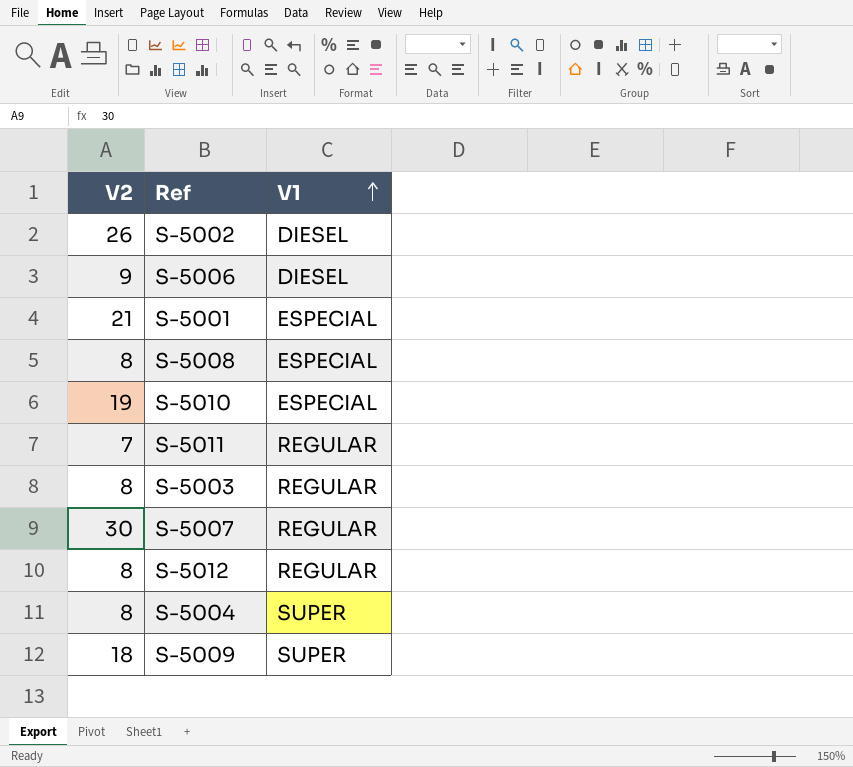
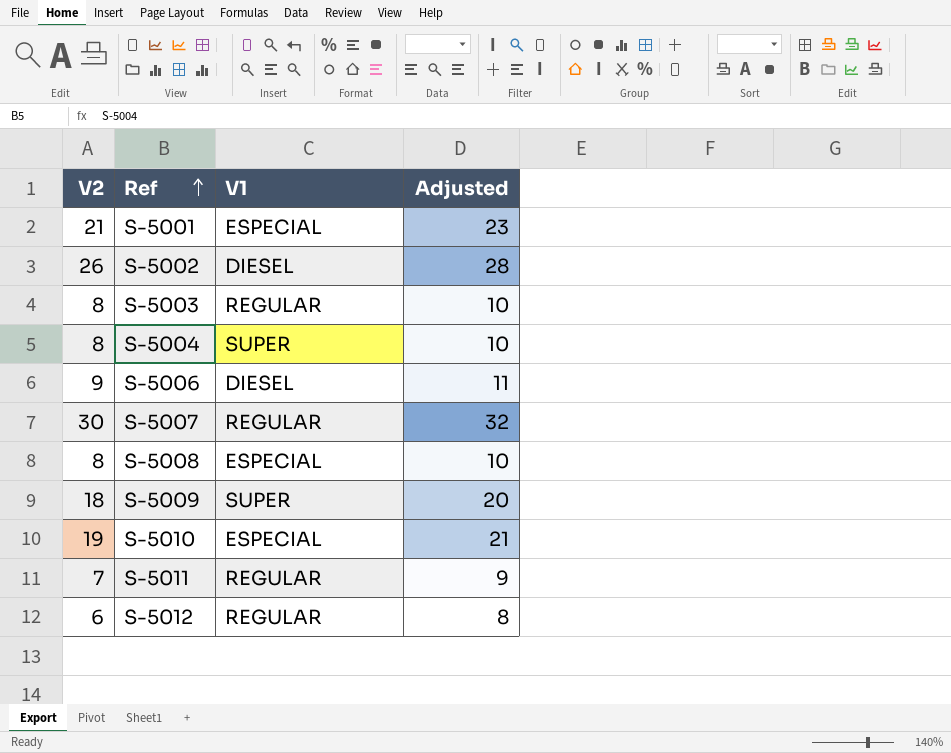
row order: V1 ascending -> Ref ascending
column Adjusted | formula: none -> [V2] + 2
S-5012 | V2: 8 -> 6

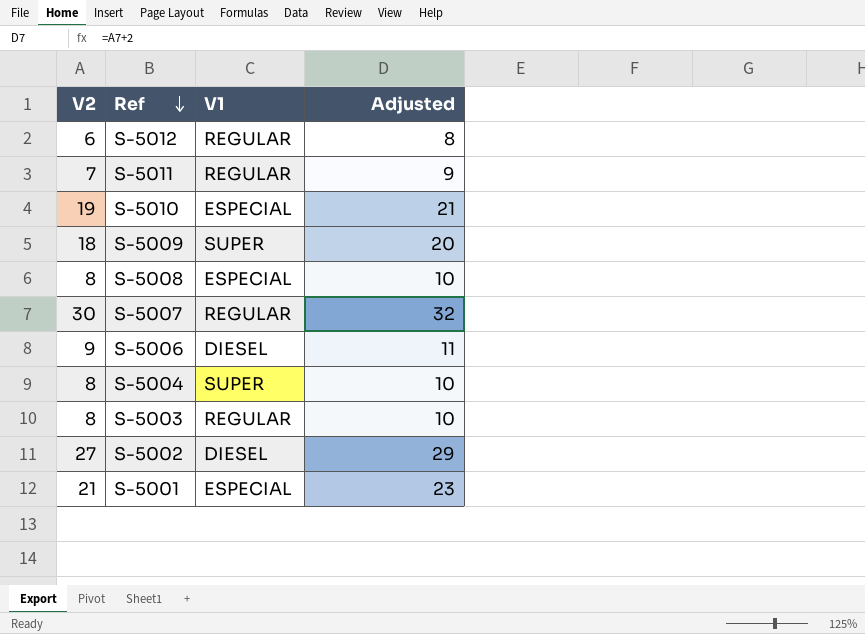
row order: Ref ascending -> Ref descending
S-5002 | V2: 26 -> 27
S-5002 | Adjusted: 28 -> 29

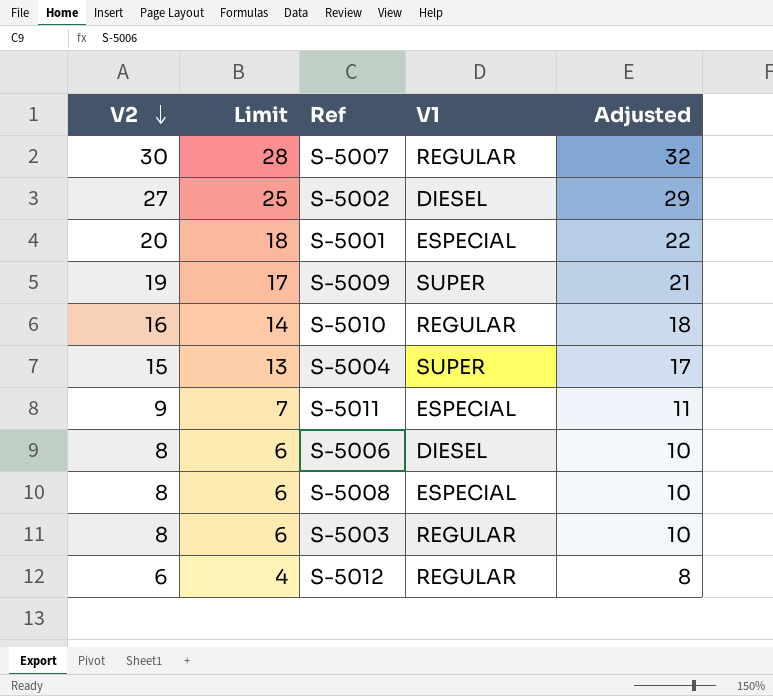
row order: Ref descending -> V2 descending
column Limit | formula: none -> [V2] - 2
S-5001 | V2: 21 -> 20
S-5001 | Adjusted: 23 -> 22
S-5009 | V2: 18 -> 19
S-5009 | Adjusted: 20 -> 21
S-5010 | V2: 19 -> 16
S-5010 | V1: ESPECIAL -> REGULAR
S-5010 | Adjusted: 21 -> 18
S-5004 | V2: 8 -> 15
S-5004 | Adjusted: 10 -> 17
S-5011 | V2: 7 -> 9
S-5011 | V1: REGULAR -> ESPECIAL
S-5011 | Adjusted: 9 -> 11
S-5006 | V2: 9 -> 8
S-5006 | Adjusted: 11 -> 10

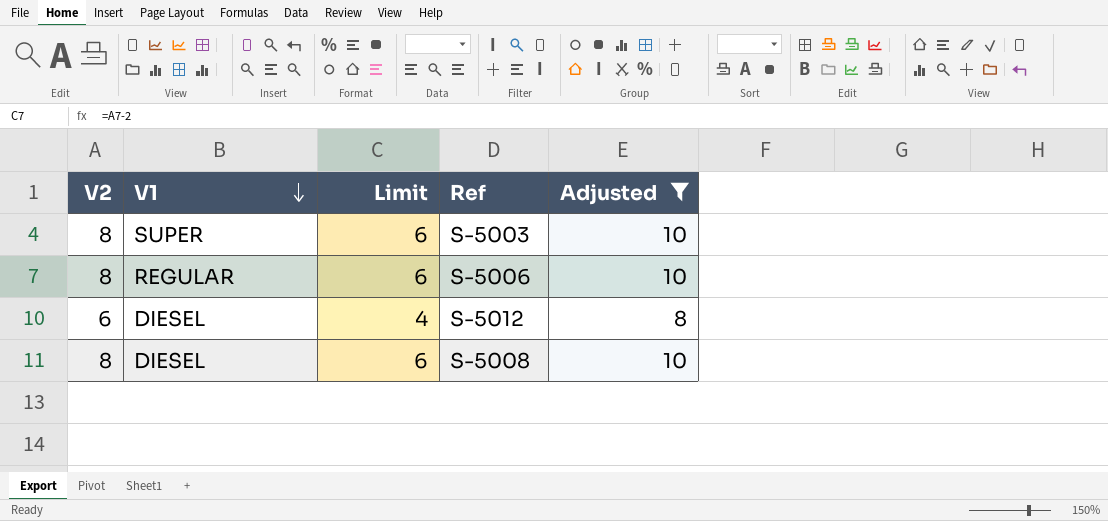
filter: none -> Adjusted <= 10
row order: V2 descending -> V1 descending
column V1 | position: 4 -> 2
S-5003 | V1: REGULAR -> SUPER
S-5006 | V1: DIESEL -> REGULAR
S-5012 | V1: REGULAR -> DIESEL
S-5008 | V1: ESPECIAL -> DIESEL

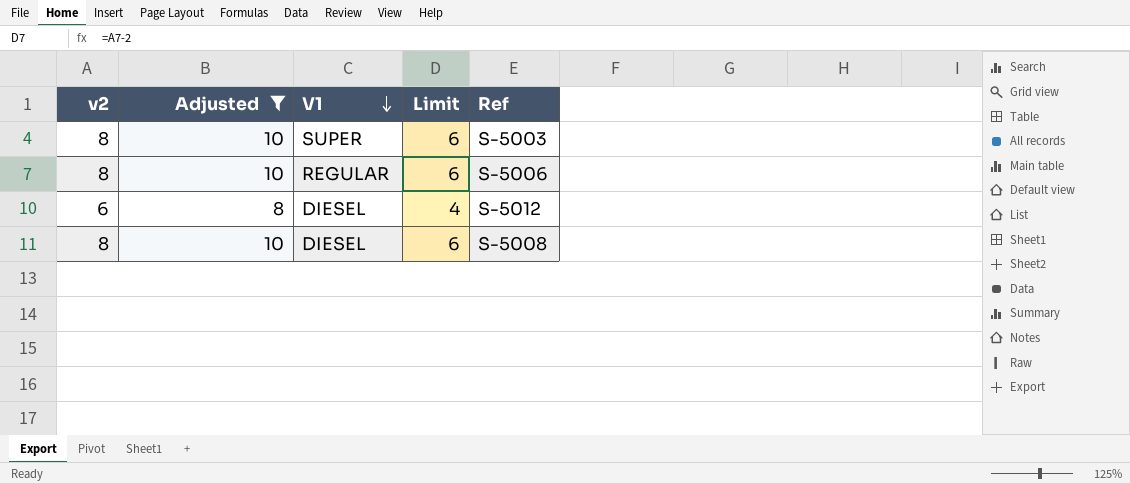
column name: V2 -> v2
column Adjusted | position: 5 -> 2

